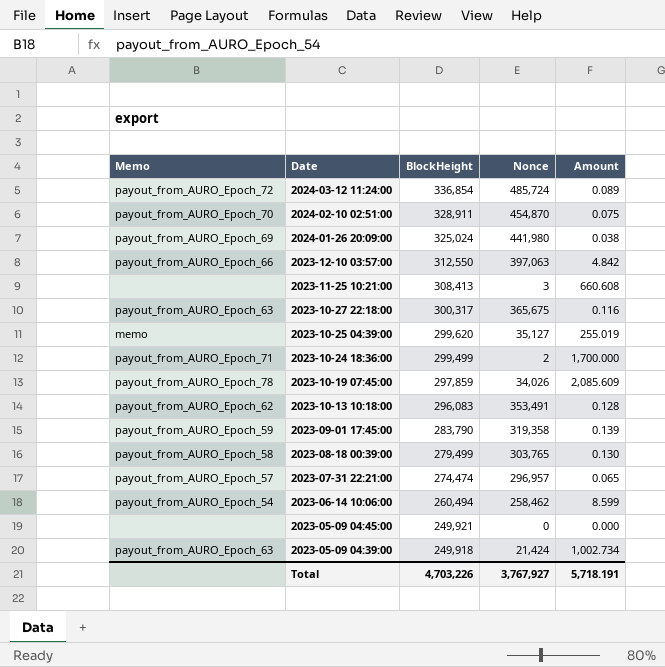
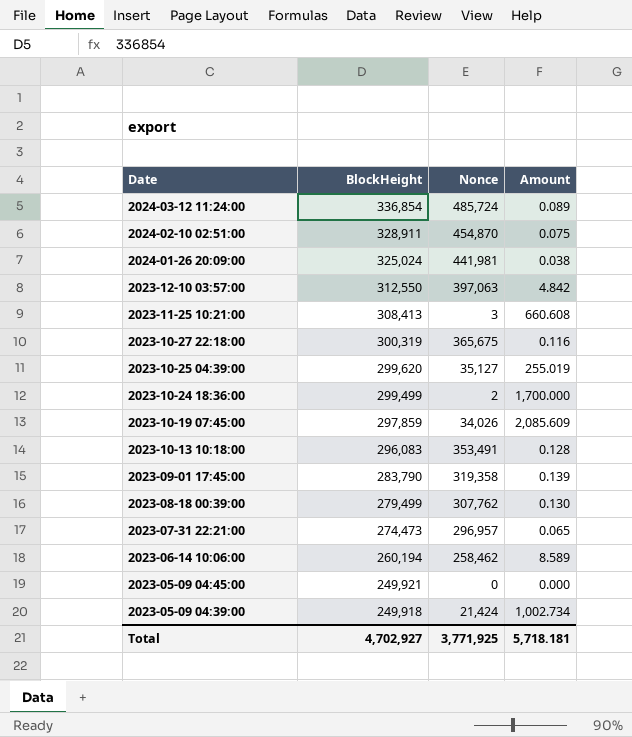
column Memo | position: 1 -> none
2024-01-26 20:09:00 | Nonce: 441,980 -> 441,981
2023-10-27 22:18:00 | BlockHeight: 300,317 -> 300,319
2023-08-18 00:39:00 | Nonce: 303,765 -> 307,762
2023-07-31 22:21:00 | BlockHeight: 274,474 -> 274,473
2023-06-14 10:06:00 | BlockHeight: 260,494 -> 260,194
2023-06-14 10:06:00 | Amount: 8.599 -> 8.589
Total | BlockHeight: 4,703,226 -> 4,702,927
Total | Nonce: 3,767,927 -> 3,771,925
Total | Amount: 5,718.191 -> 5,718.181

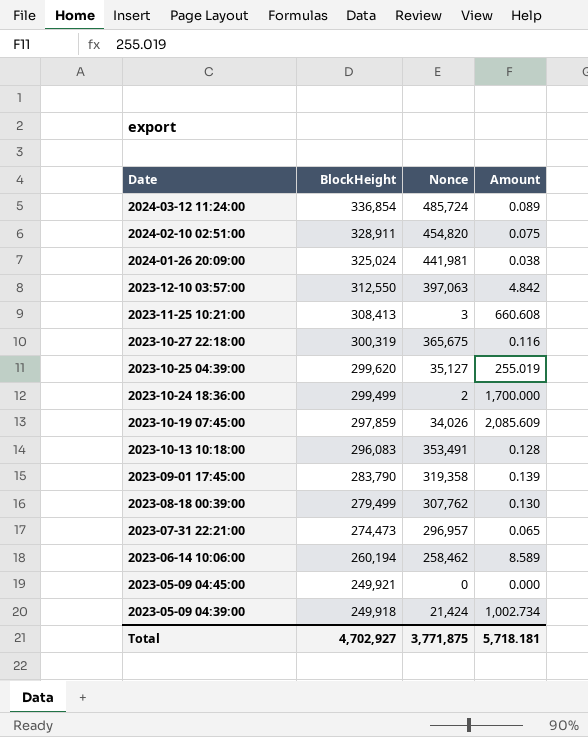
2024-02-10 02:51:00 | Nonce: 454,870 -> 454,820
Total | Nonce: 3,771,925 -> 3,771,875

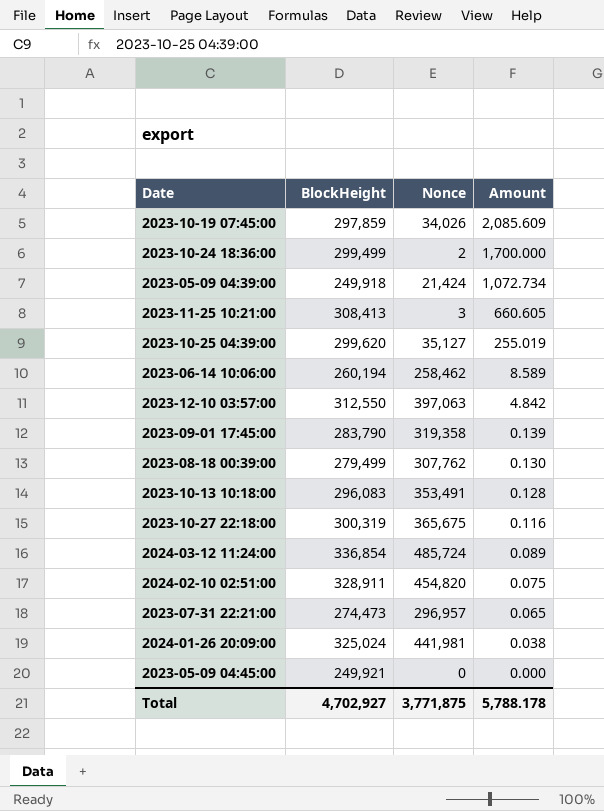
row order: Date descending -> Amount descending
2023-05-09 04:39:00 | Amount: 1,002.734 -> 1,072.734
2023-11-25 10:21:00 | Amount: 660.608 -> 660.605
Total | Amount: 5,718.181 -> 5,788.178

